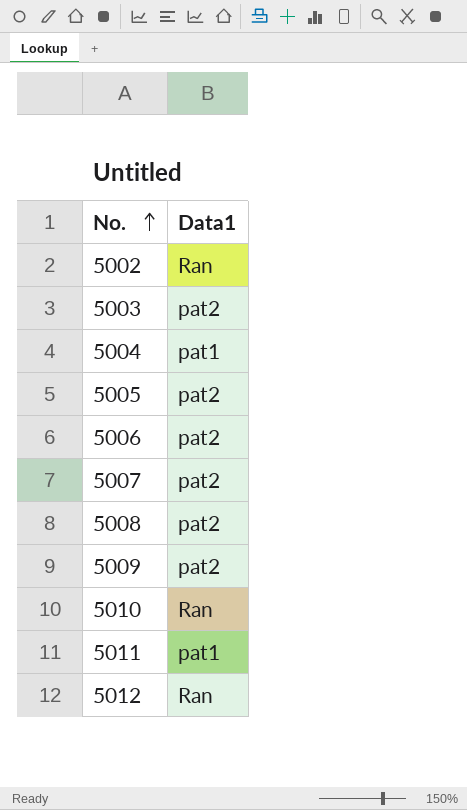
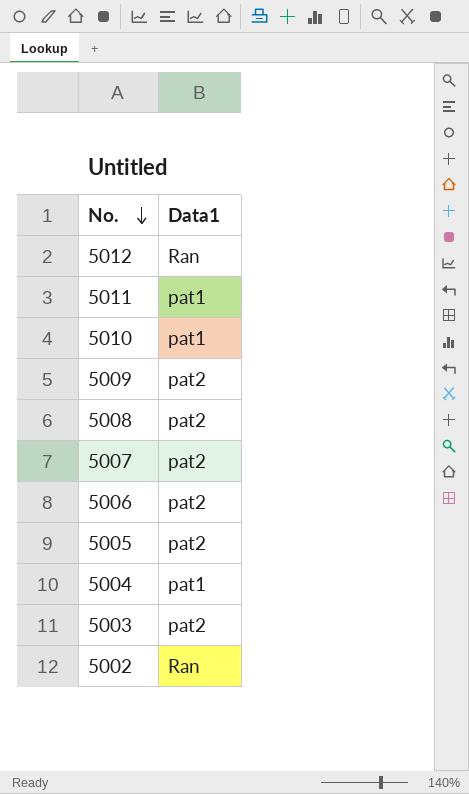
row order: No. ascending -> No. descending
5010 | Data1: Ran -> pat1

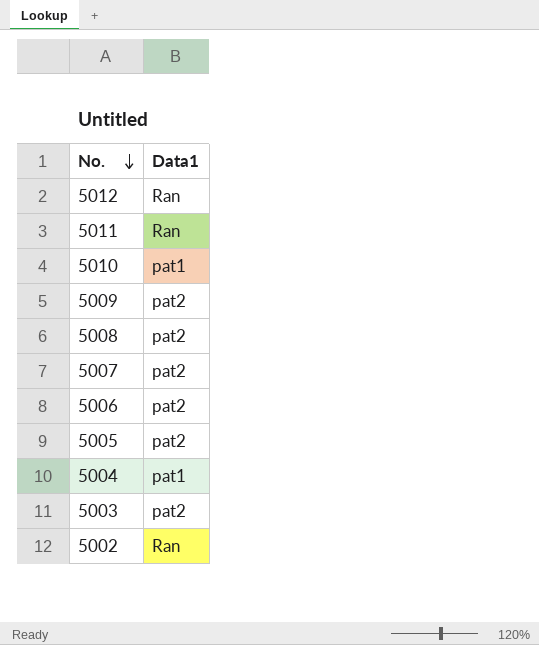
5011 | Data1: pat1 -> Ran

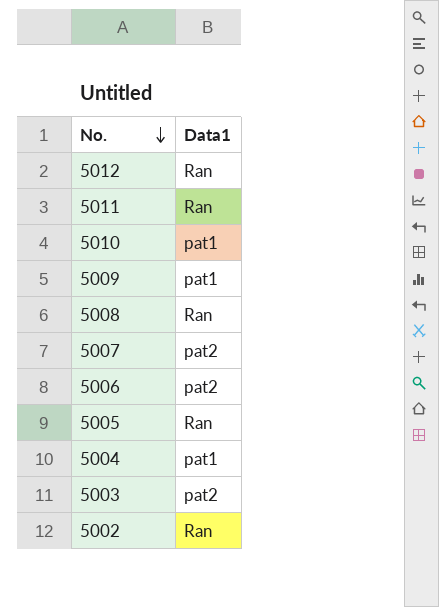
5009 | Data1: pat2 -> pat1
5008 | Data1: pat2 -> Ran
5005 | Data1: pat2 -> Ran

